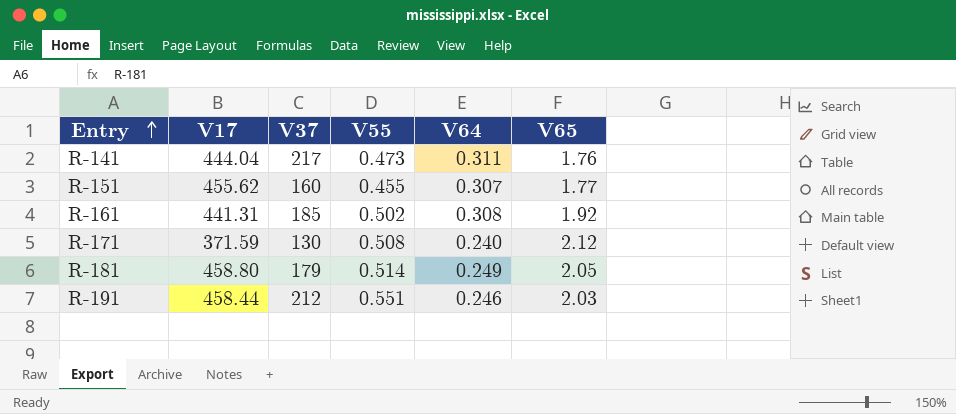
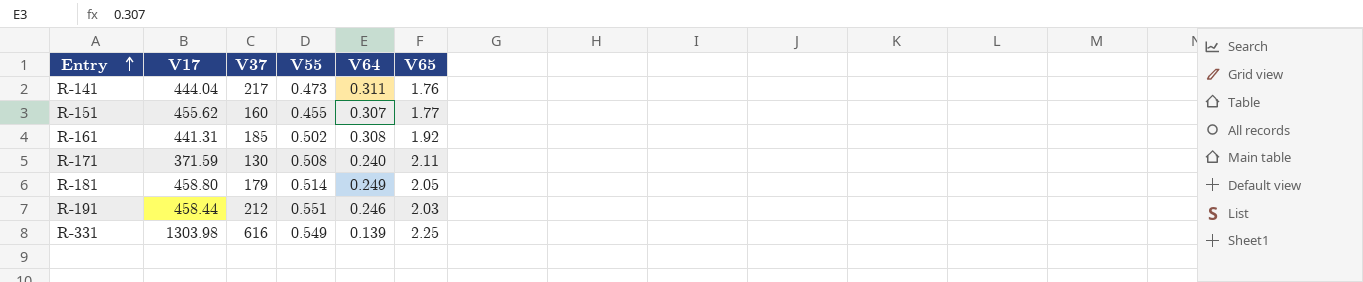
R-171 | V65: 2.12 -> 2.11
row R-331: none -> 1303.98 | 616 | 0.549 | 0.139 | 2.25

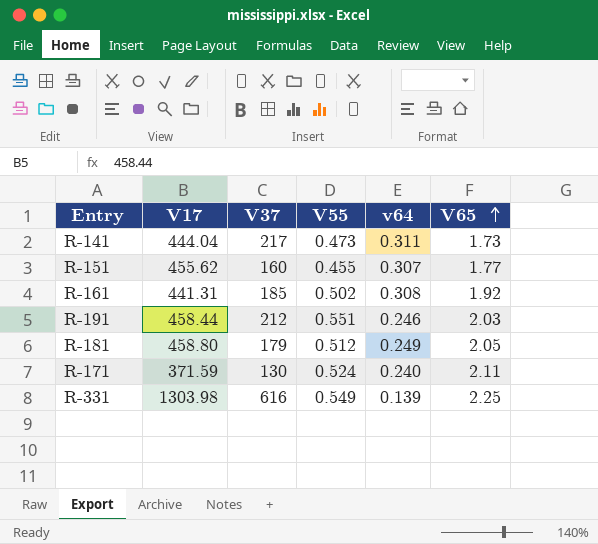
row order: Entry ascending -> V65 ascending
column name: V64 -> v64
R-141 | V65: 1.76 -> 1.73
R-181 | V55: 0.514 -> 0.512
R-171 | V55: 0.508 -> 0.524

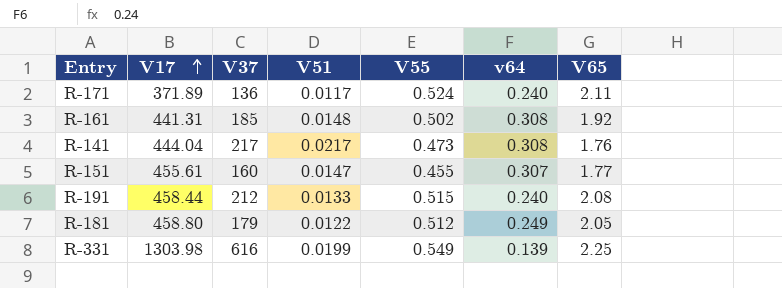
row order: V65 ascending -> V17 ascending
column V51 | position: none -> 4
R-171 | V17: 371.59 -> 371.89
R-171 | V37: 130 -> 136
R-141 | v64: 0.311 -> 0.308
R-141 | V65: 1.73 -> 1.76
R-151 | V17: 455.62 -> 455.61
R-191 | V55: 0.551 -> 0.515
R-191 | v64: 0.246 -> 0.240
R-191 | V65: 2.03 -> 2.08

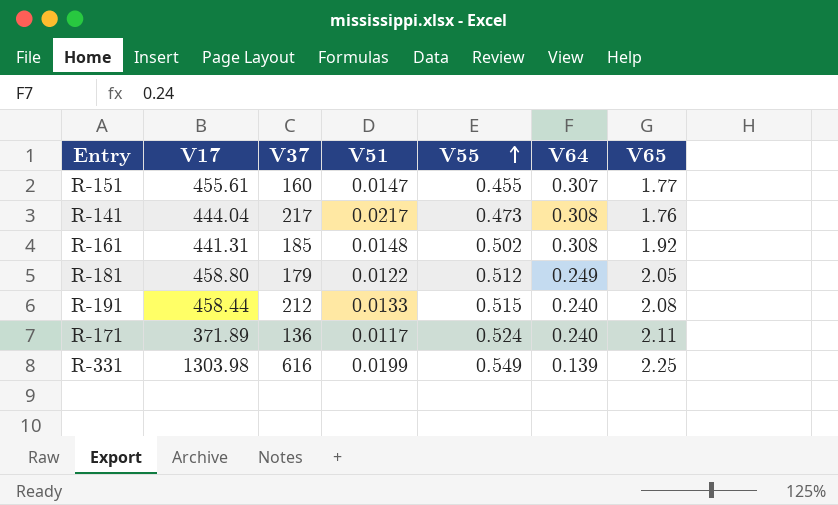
row order: V17 ascending -> V55 ascending
column name: v64 -> V64

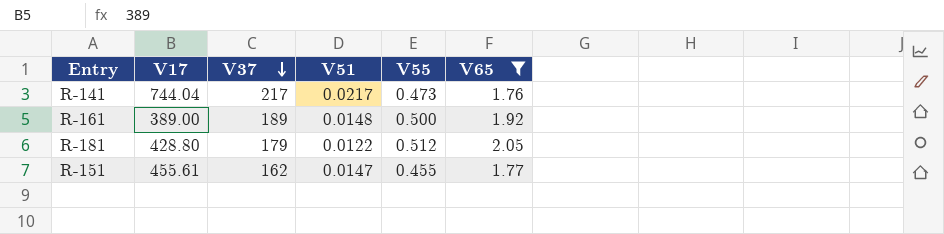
filter: none -> V65 <= 2.05
row order: V55 ascending -> V37 descending
column V64 | position: 6 -> none
R-141 | V17: 444.04 -> 744.04
R-161 | V17: 441.31 -> 389.00
R-161 | V37: 185 -> 189
R-161 | V55: 0.502 -> 0.500
R-181 | V17: 458.80 -> 428.80
R-151 | V37: 160 -> 162

